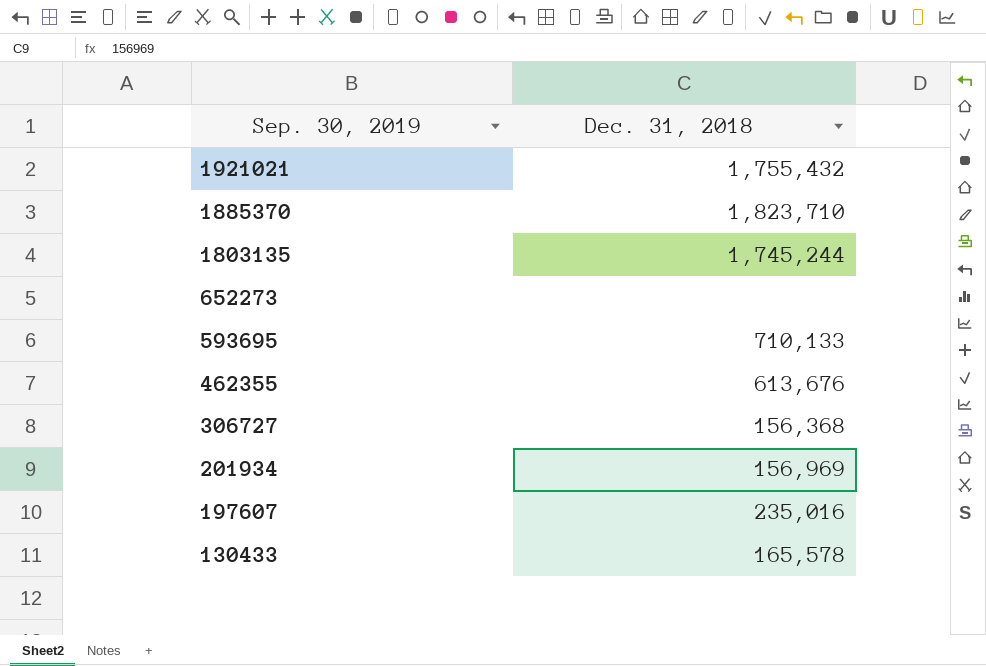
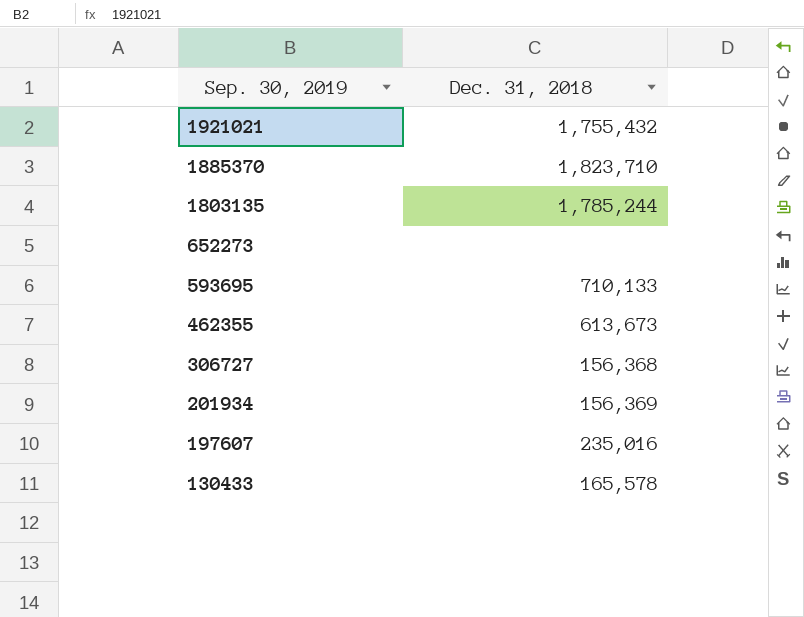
1803135 | Dec. 31, 2018: 1,745,244 -> 1,785,244
462355 | Dec. 31, 2018: 613,676 -> 613,673
201934 | Dec. 31, 2018: 156,969 -> 156,369

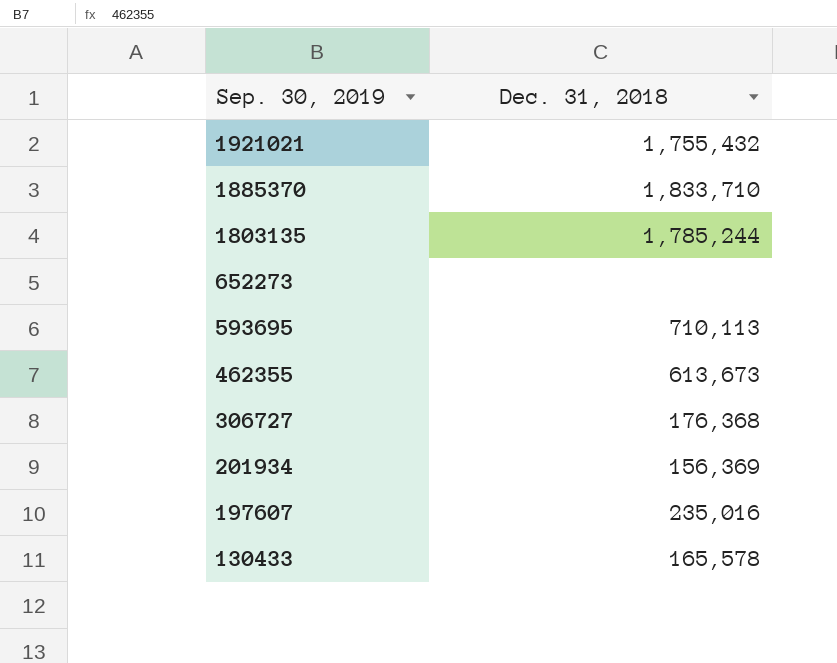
1885370 | Dec. 31, 2018: 1,823,710 -> 1,833,710
593695 | Dec. 31, 2018: 710,133 -> 710,113
306727 | Dec. 31, 2018: 156,368 -> 176,368

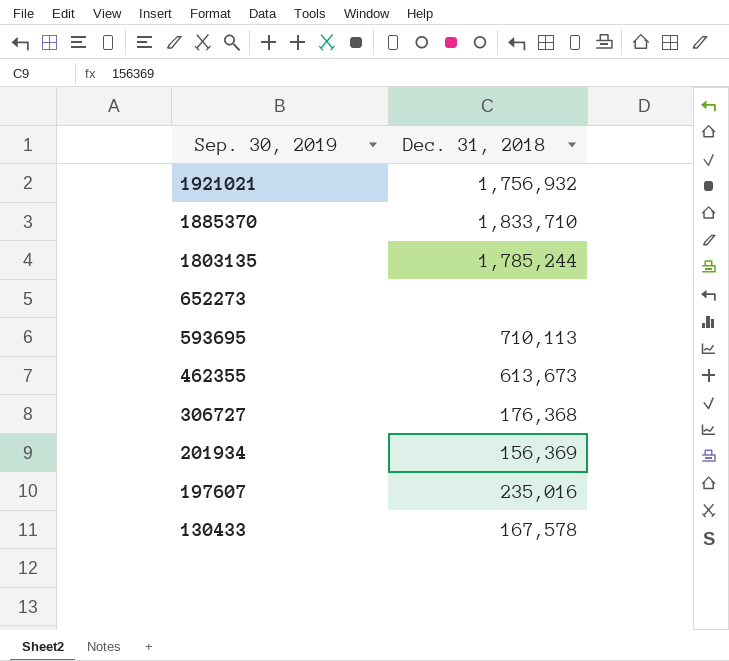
1921021 | Dec. 31, 2018: 1,755,432 -> 1,756,932
130433 | Dec. 31, 2018: 165,578 -> 167,578

